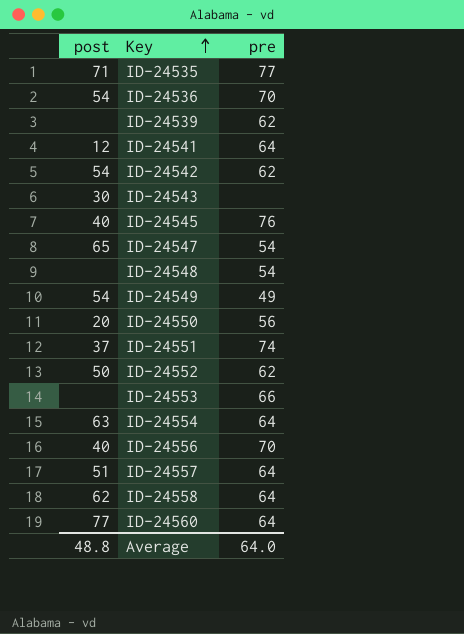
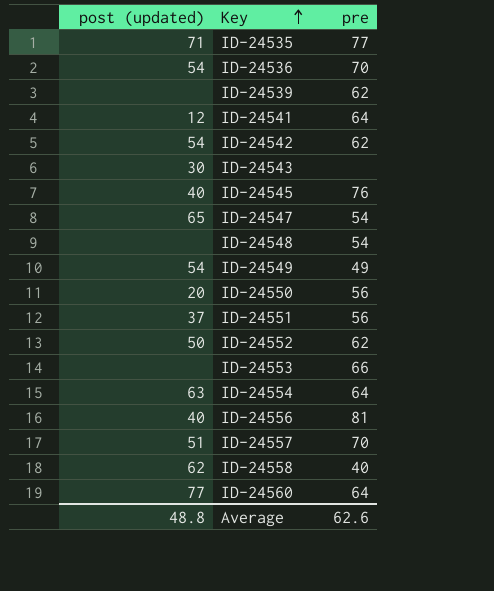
column name: post -> post (updated)
ID-24551 | pre: 74 -> 56
ID-24556 | pre: 70 -> 81
ID-24557 | pre: 64 -> 70
ID-24558 | pre: 64 -> 40
Average | pre: 64.0 -> 62.6

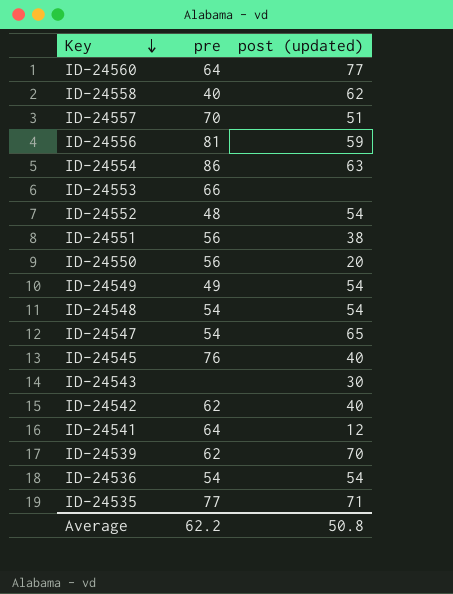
row order: Key ascending -> Key descending
column post (updated) | position: 1 -> 3
ID-24556 | post (updated): 40 -> 59
ID-24554 | pre: 64 -> 86
ID-24552 | pre: 62 -> 48
ID-24552 | post (updated): 50 -> 54
ID-24551 | post (updated): 37 -> 38
ID-24548 | post (updated): none -> 54
ID-24542 | post (updated): 54 -> 40
ID-24539 | post (updated): none -> 70
ID-24536 | pre: 70 -> 54
Average | pre: 62.6 -> 62.2
Average | post (updated): 48.8 -> 50.8

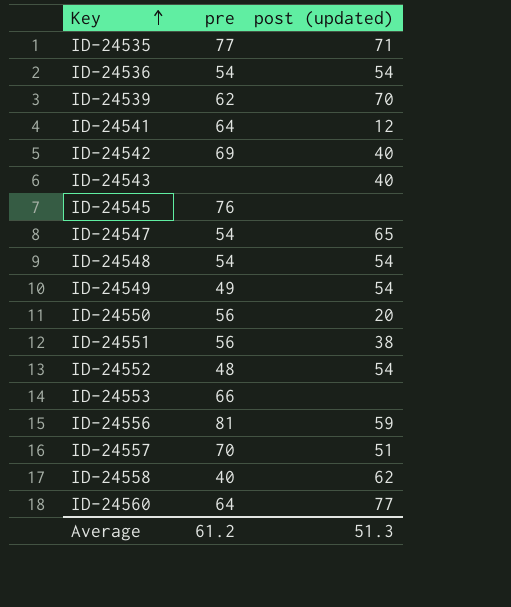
row order: Key descending -> Key ascending
row ID-24554: 86 | 63 -> none
ID-24542 | pre: 62 -> 69
ID-24543 | post (updated): 30 -> 40
ID-24545 | post (updated): 40 -> none
Average | pre: 62.2 -> 61.2
Average | post (updated): 50.8 -> 51.3

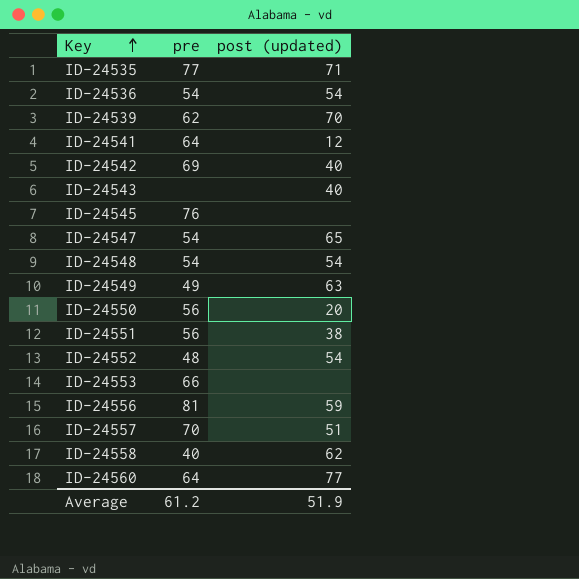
ID-24549 | post (updated): 54 -> 63
Average | post (updated): 51.3 -> 51.9

